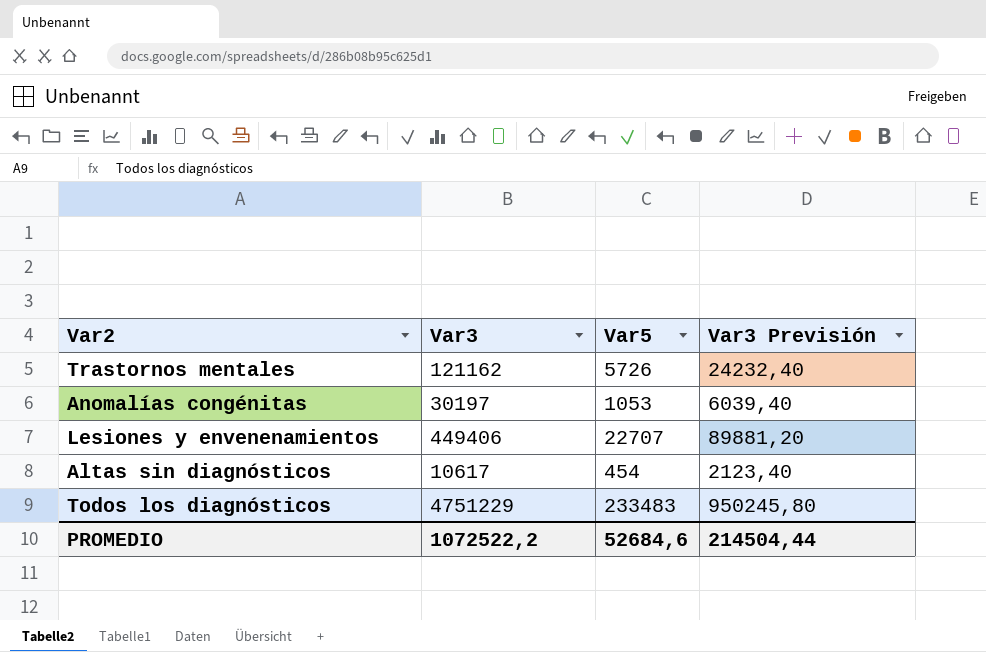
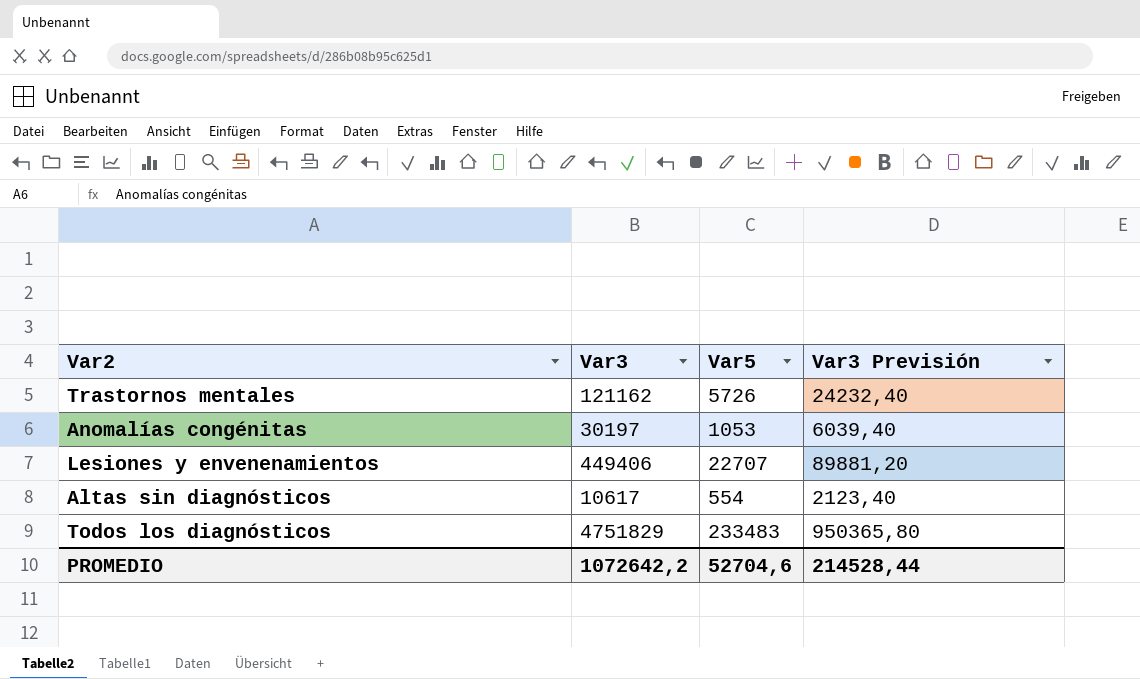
Altas sin diagnósticos | Var5: 454 -> 554
Todos los diagnósticos | Var3: 4751229 -> 4751829
Todos los diagnósticos | Var3 Previsión: 950245,80 -> 950365,80
PROMEDIO | Var3: 1072522,2 -> 1072642,2
PROMEDIO | Var5: 52684,6 -> 52704,6
PROMEDIO | Var3 Previsión: 214504,44 -> 214528,44

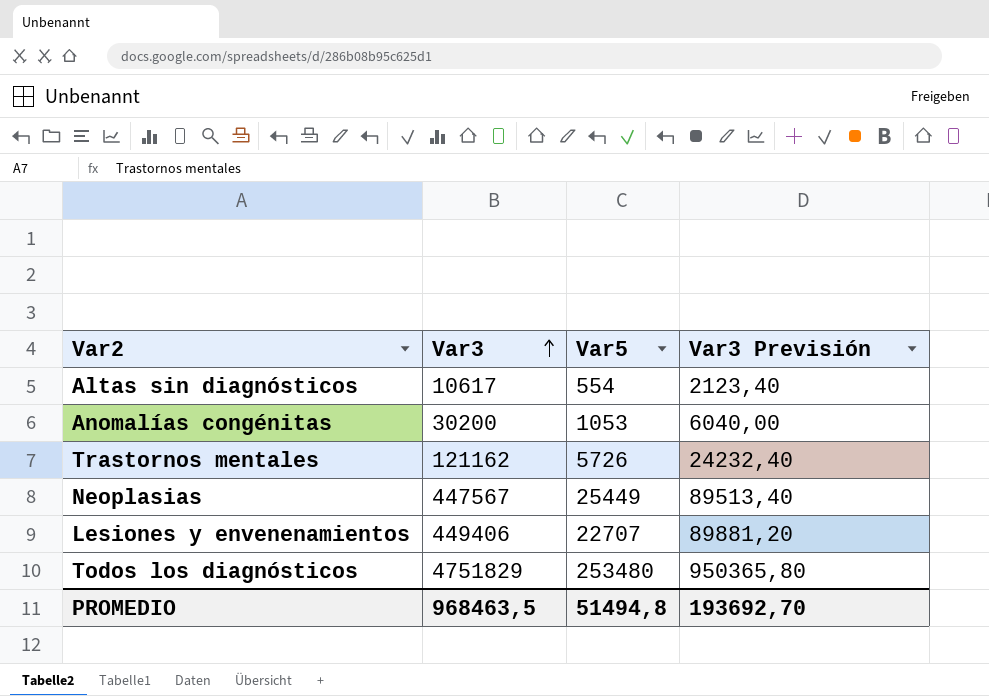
row order: none -> Var3 ascending
Anomalías congénitas | Var3: 30197 -> 30200
Anomalías congénitas | Var3 Previsión: 6039,40 -> 6040,00
row Neoplasias: none -> 447567 | 25449 | 89513,40
Todos los diagnósticos | Var5: 233483 -> 253480
PROMEDIO | Var3: 1072642,2 -> 968463,5
PROMEDIO | Var5: 52704,6 -> 51494,8
PROMEDIO | Var3 Previsión: 214528,44 -> 193692,70

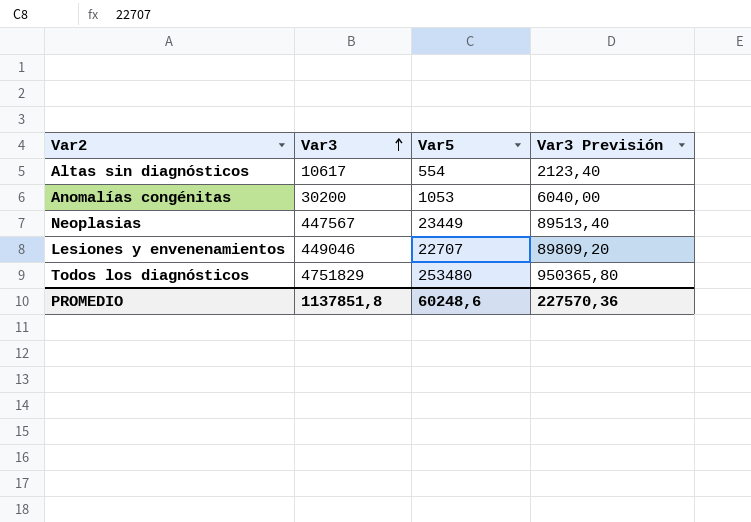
row Trastornos mentales: 121162 | 5726 | 24232,40 -> none
Neoplasias | Var5: 25449 -> 23449
Lesiones y envenenamientos | Var3: 449406 -> 449046
Lesiones y envenenamientos | Var3 Previsión: 89881,20 -> 89809,20
PROMEDIO | Var3: 968463,5 -> 1137851,8
PROMEDIO | Var5: 51494,8 -> 60248,6
PROMEDIO | Var3 Previsión: 193692,70 -> 227570,36

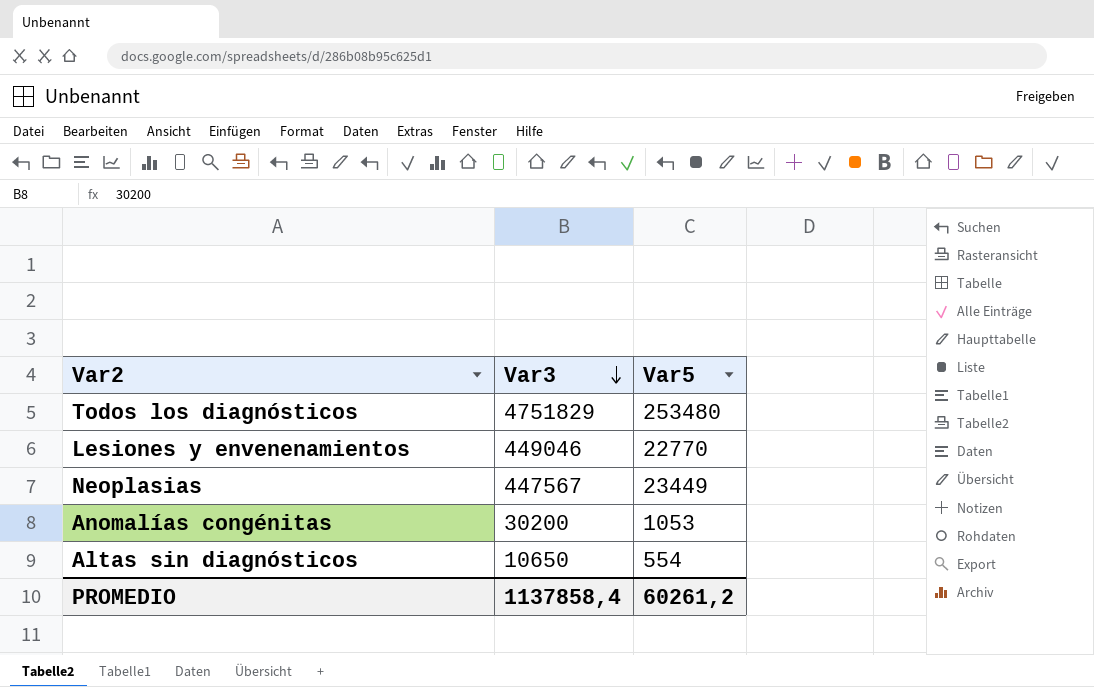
row order: Var3 ascending -> Var3 descending
column Var3 Previsión | formula: [Var3] * 0,2 -> none
Lesiones y envenenamientos | Var5: 22707 -> 22770
Altas sin diagnósticos | Var3: 10617 -> 10650
PROMEDIO | Var3: 1137851,8 -> 1137858,4
PROMEDIO | Var5: 60248,6 -> 60261,2

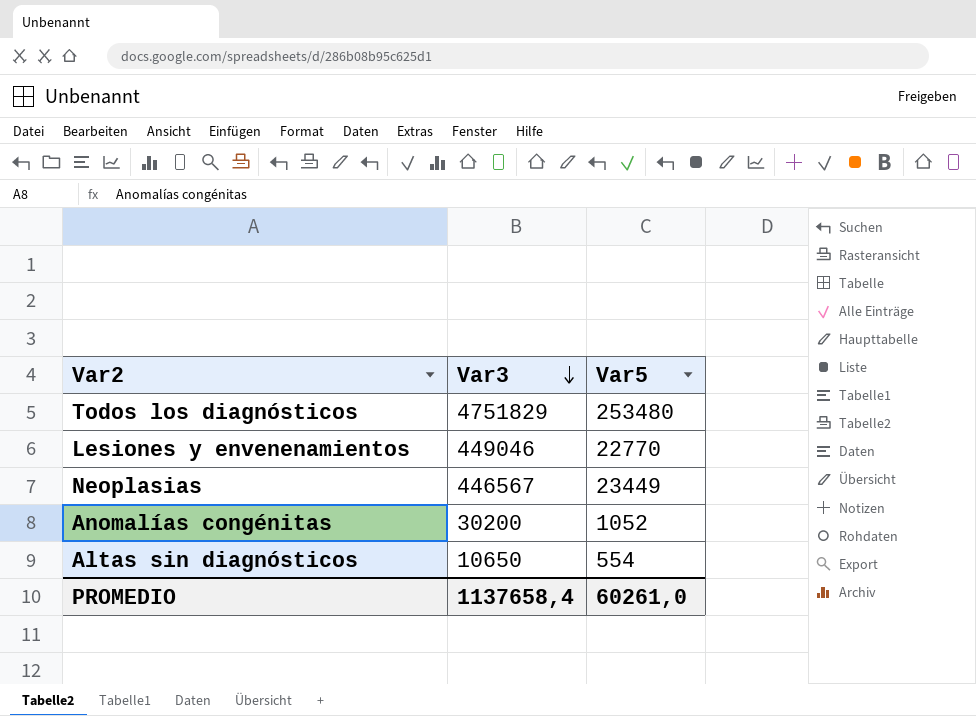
Neoplasias | Var3: 447567 -> 446567
Anomalías congénitas | Var5: 1053 -> 1052
PROMEDIO | Var3: 1137858,4 -> 1137658,4
PROMEDIO | Var5: 60261,2 -> 60261,0

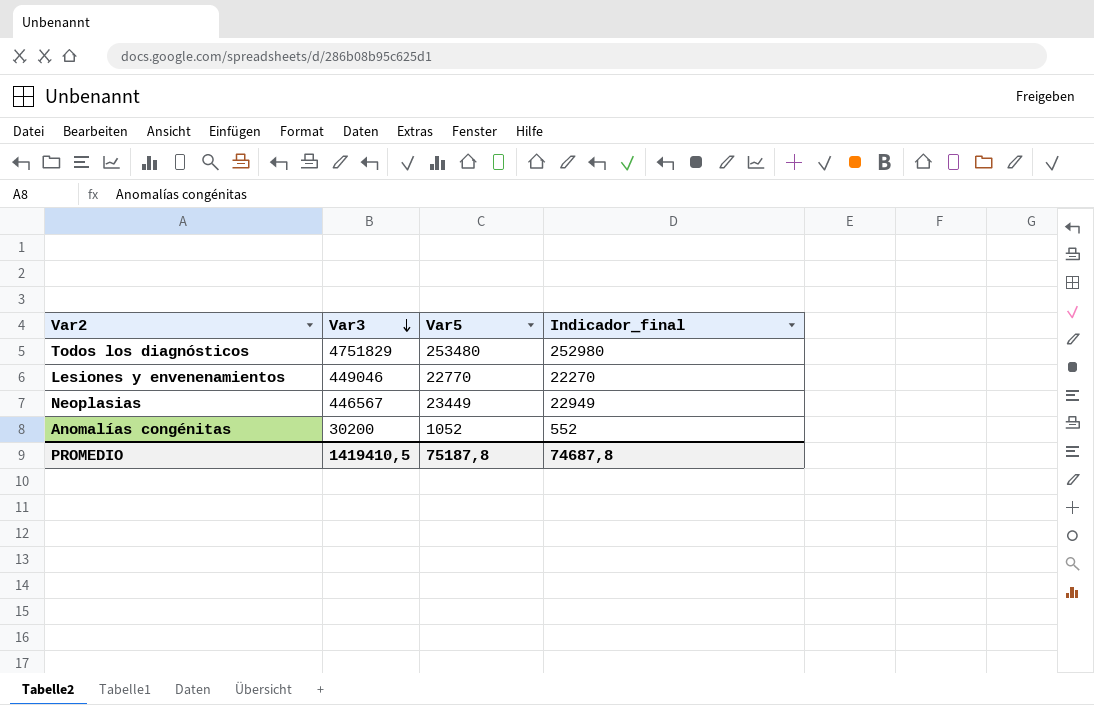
column Indicador_final | formula: none -> [Var5] - 500
row Altas sin diagnósticos: 10650 | 554 -> none
PROMEDIO | Var3: 1137658,4 -> 1419410,5
PROMEDIO | Var5: 60261,0 -> 75187,8

